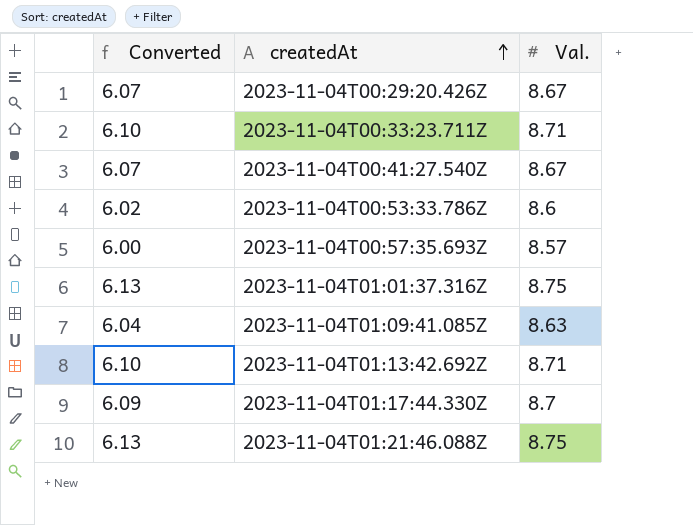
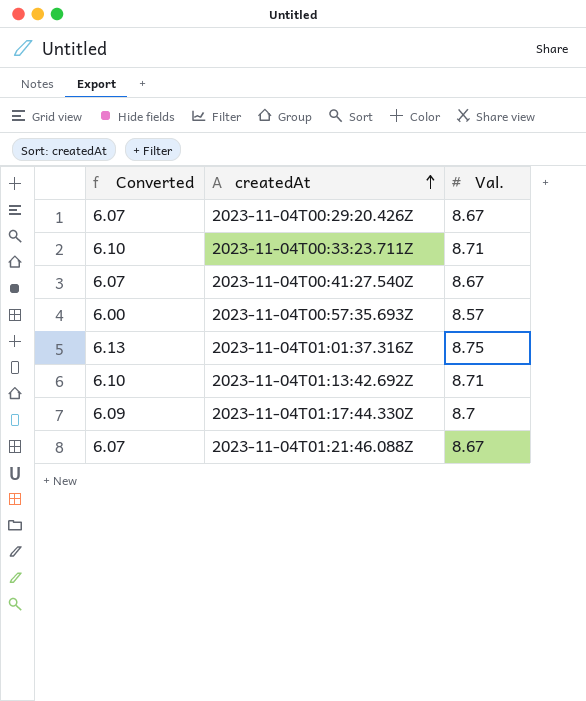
row 2023-11-04T00:53:33.786Z: 6.02 | 8.6 -> none
row 2023-11-04T01:09:41.085Z: 6.04 | 8.63 -> none
2023-11-04T01:21:46.088Z | Converted: 6.13 -> 6.07
2023-11-04T01:21:46.088Z | Val.: 8.75 -> 8.67

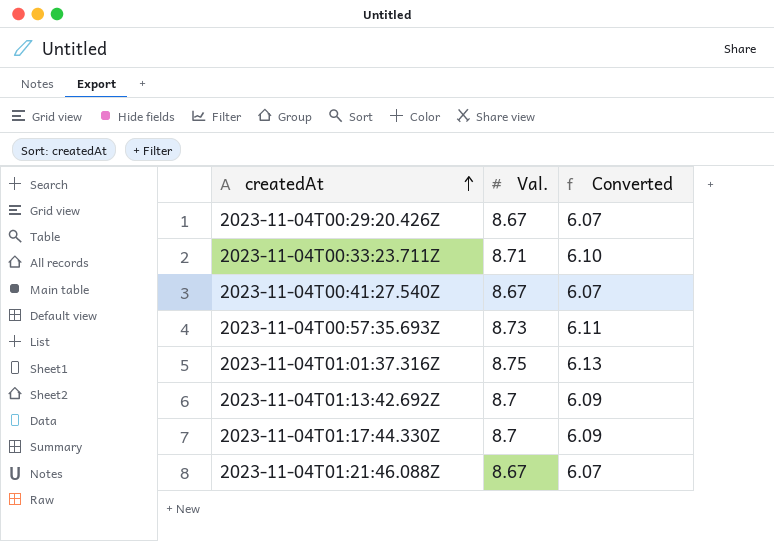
column Converted | position: 1 -> 3
2023-11-04T00:57:35.693Z | Val.: 8.57 -> 8.73
2023-11-04T00:57:35.693Z | Converted: 6.00 -> 6.11
2023-11-04T01:13:42.692Z | Val.: 8.71 -> 8.7
2023-11-04T01:13:42.692Z | Converted: 6.10 -> 6.09

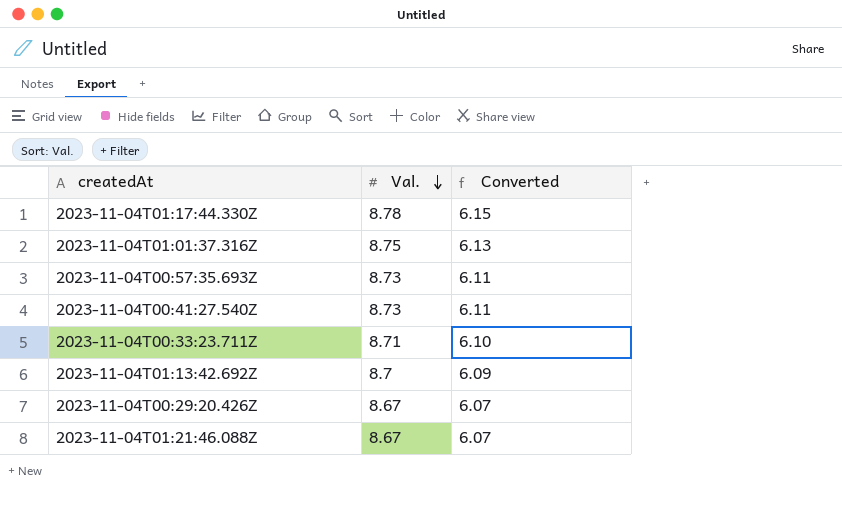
row order: createdAt ascending -> Val. descending
2023-11-04T01:17:44.330Z | Val.: 8.7 -> 8.78
2023-11-04T01:17:44.330Z | Converted: 6.09 -> 6.15
2023-11-04T00:41:27.540Z | Val.: 8.67 -> 8.73
2023-11-04T00:41:27.540Z | Converted: 6.07 -> 6.11

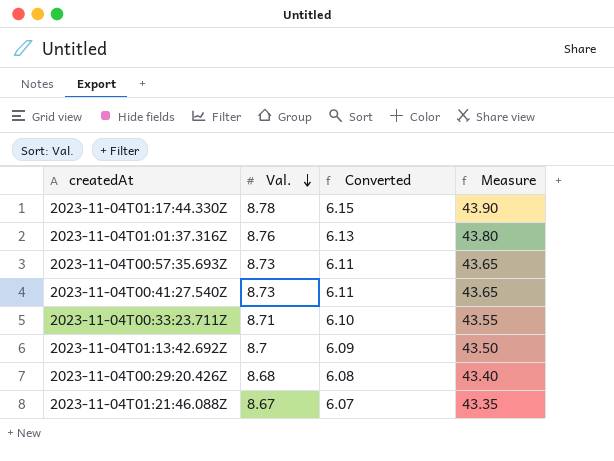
column Measure | formula: none -> [Val.] * 5
2023-11-04T01:01:37.316Z | Val.: 8.75 -> 8.76
2023-11-04T00:29:20.426Z | Val.: 8.67 -> 8.68
2023-11-04T00:29:20.426Z | Converted: 6.07 -> 6.08

